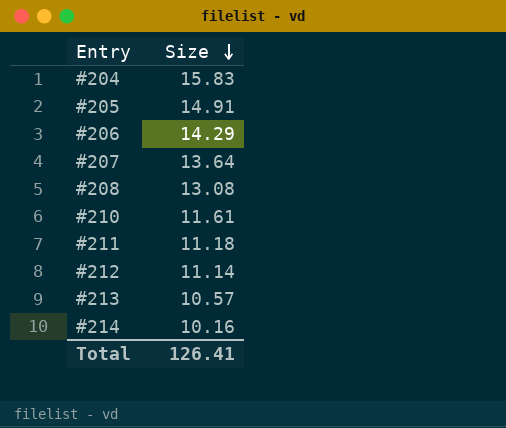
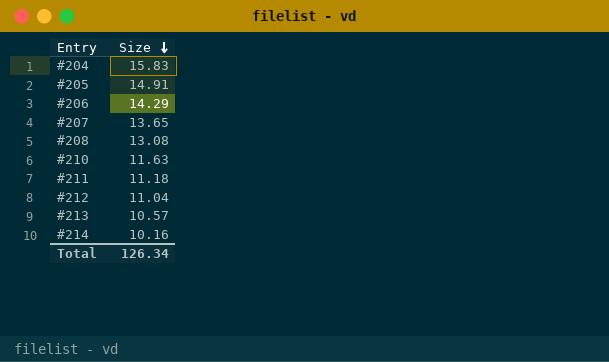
#207 | Size: 13.64 -> 13.65
#210 | Size: 11.61 -> 11.63
#212 | Size: 11.14 -> 11.04
Total | Size: 126.41 -> 126.34

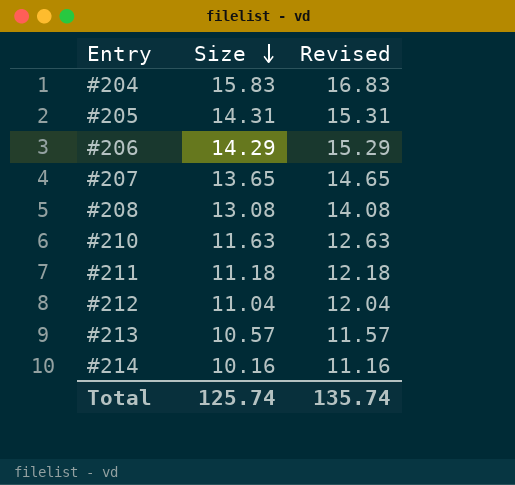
column Revised | formula: none -> [Size] + 1
#205 | Size: 14.91 -> 14.31
Total | Size: 126.34 -> 125.74

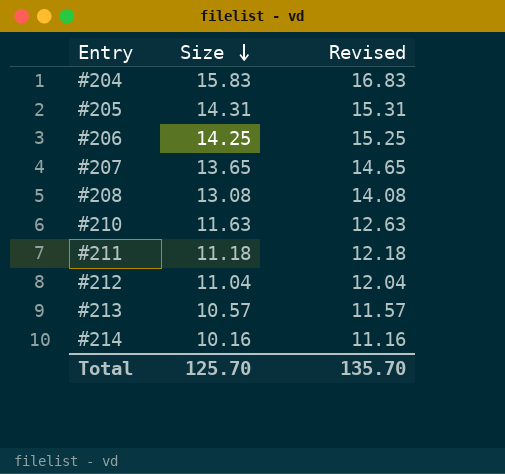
#206 | Size: 14.29 -> 14.25
#206 | Revised: 15.29 -> 15.25
Total | Size: 125.74 -> 125.70
Total | Revised: 135.74 -> 135.70

